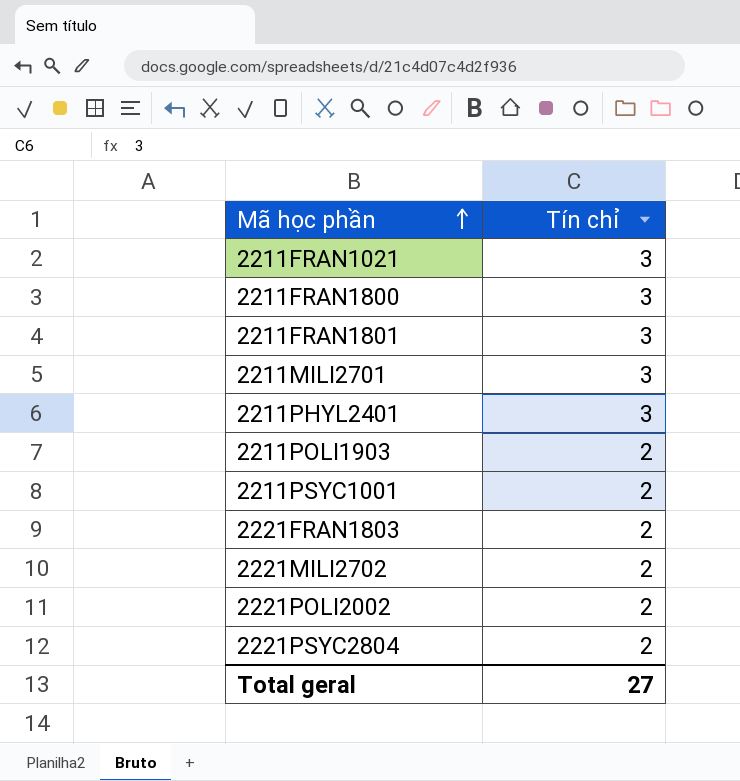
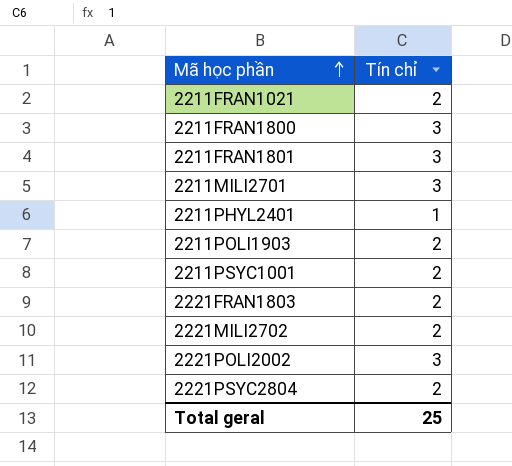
2211FRAN1021 | Tín chỉ: 3 -> 2
2211PHYL2401 | Tín chỉ: 3 -> 1
2221POLI2002 | Tín chỉ: 2 -> 3
Total geral | Tín chỉ: 27 -> 25

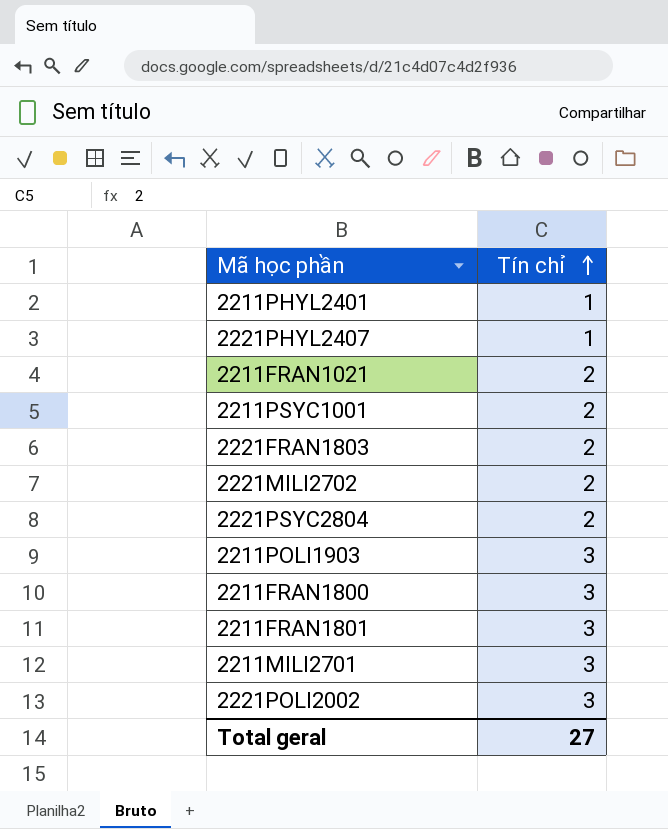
row order: Mã học phần ascending -> Tín chỉ ascending
row 2221PHYL2407: none -> 1
2211POLI1903 | Tín chỉ: 2 -> 3
Total geral | Tín chỉ: 25 -> 27

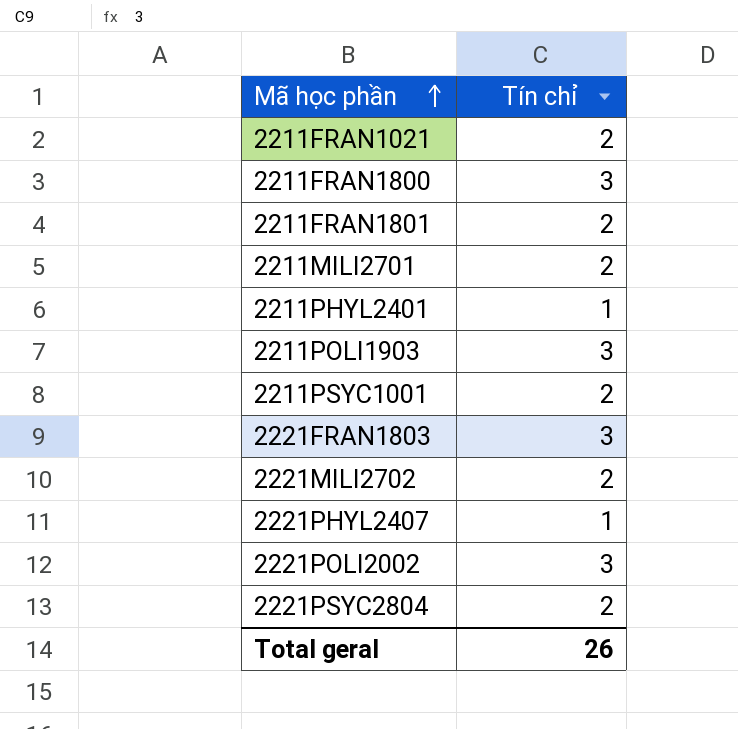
row order: Tín chỉ ascending -> Mã học phần ascending
2211FRAN1801 | Tín chỉ: 3 -> 2
2211MILI2701 | Tín chỉ: 3 -> 2
2221FRAN1803 | Tín chỉ: 2 -> 3
Total geral | Tín chỉ: 27 -> 26

